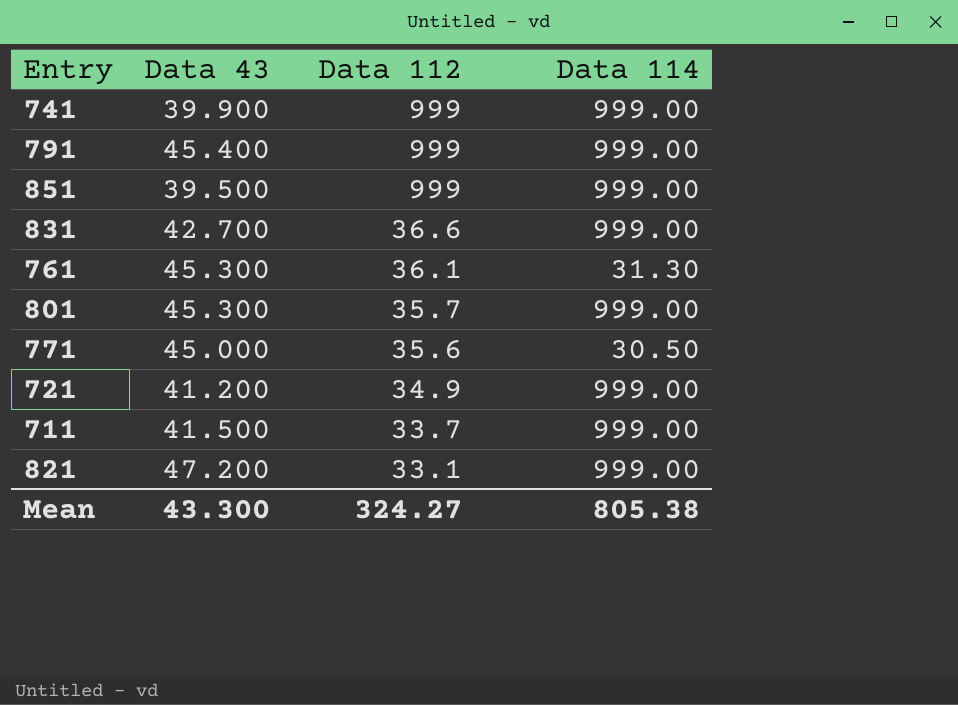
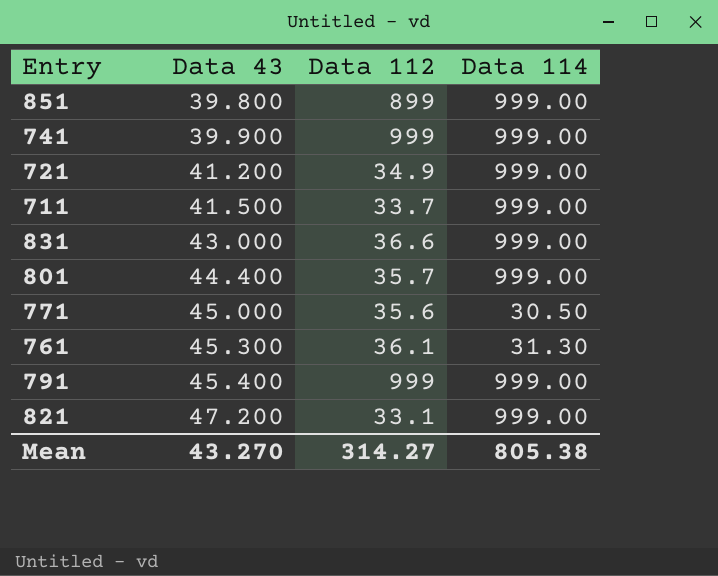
row order: Data 112 descending -> Data 43 ascending
851 | Data 43: 39.500 -> 39.800
851 | Data 112: 999 -> 899
831 | Data 43: 42.700 -> 43.000
801 | Data 43: 45.300 -> 44.400
Mean | Data 43: 43.300 -> 43.270
Mean | Data 112: 324.27 -> 314.27

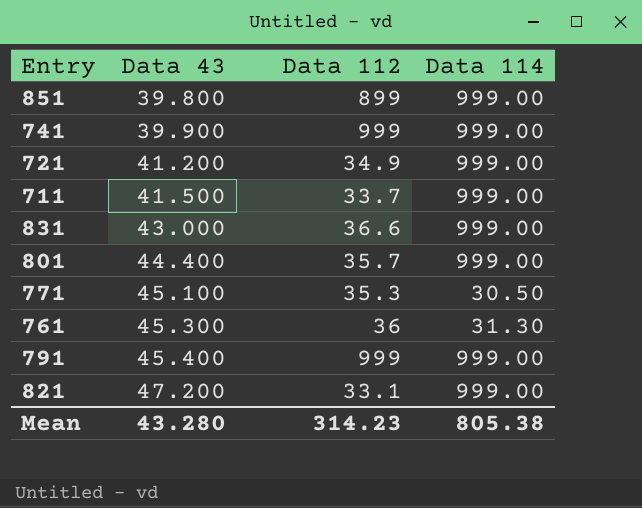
771 | Data 43: 45.000 -> 45.100
771 | Data 112: 35.6 -> 35.3
761 | Data 112: 36.1 -> 36
Mean | Data 43: 43.270 -> 43.280
Mean | Data 112: 314.27 -> 314.23

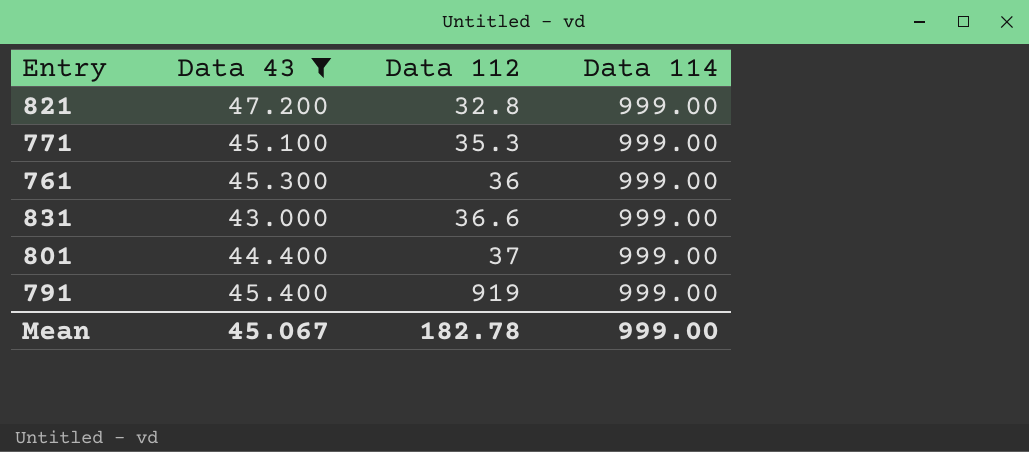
filter: none -> Data 43 >= 43.000
row order: Data 43 ascending -> Data 112 ascending
821 | Data 112: 33.1 -> 32.8
771 | Data 114: 30.50 -> 999.00
761 | Data 114: 31.30 -> 999.00
801 | Data 112: 35.7 -> 37
791 | Data 112: 999 -> 919
Mean | Data 43: 43.280 -> 45.067
Mean | Data 112: 314.23 -> 182.78
Mean | Data 114: 805.38 -> 999.00

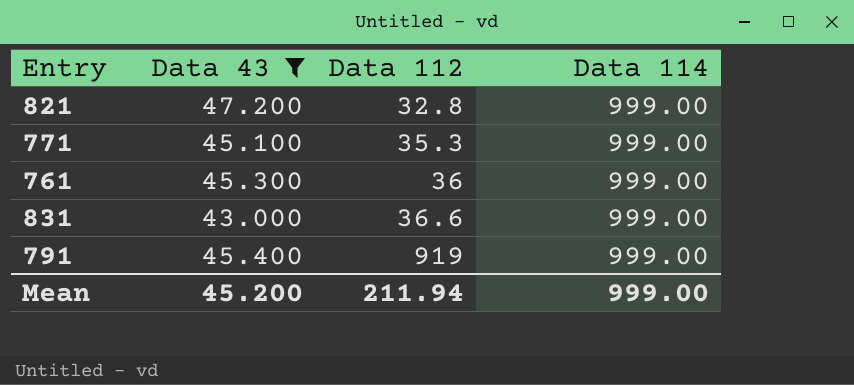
row 801: 44.400 | 37 | 999.00 -> none
Mean | Data 43: 45.067 -> 45.200
Mean | Data 112: 182.78 -> 211.94

